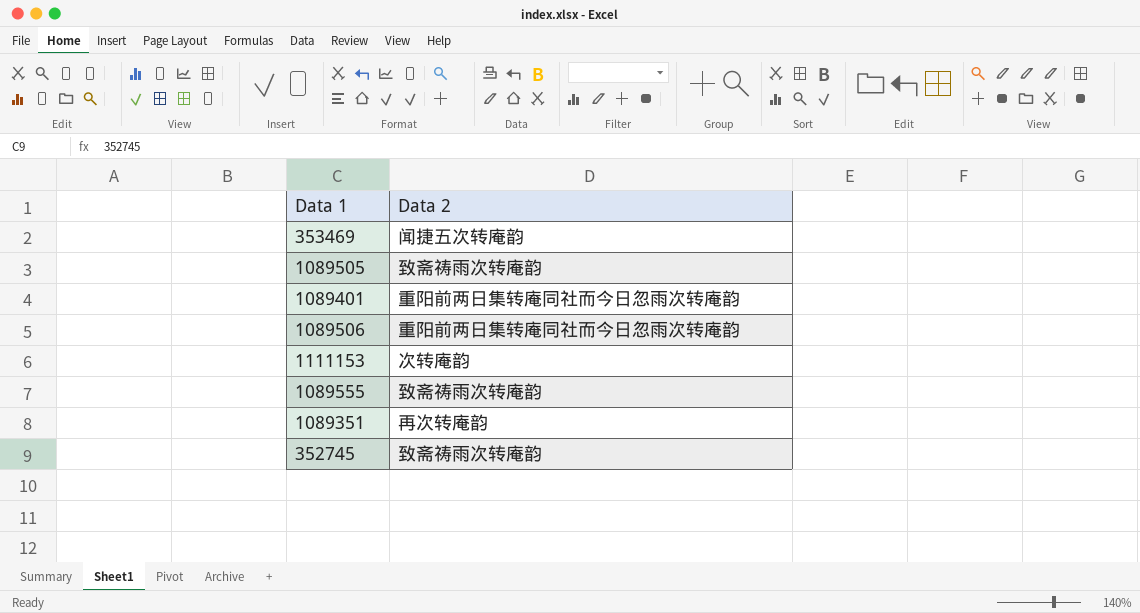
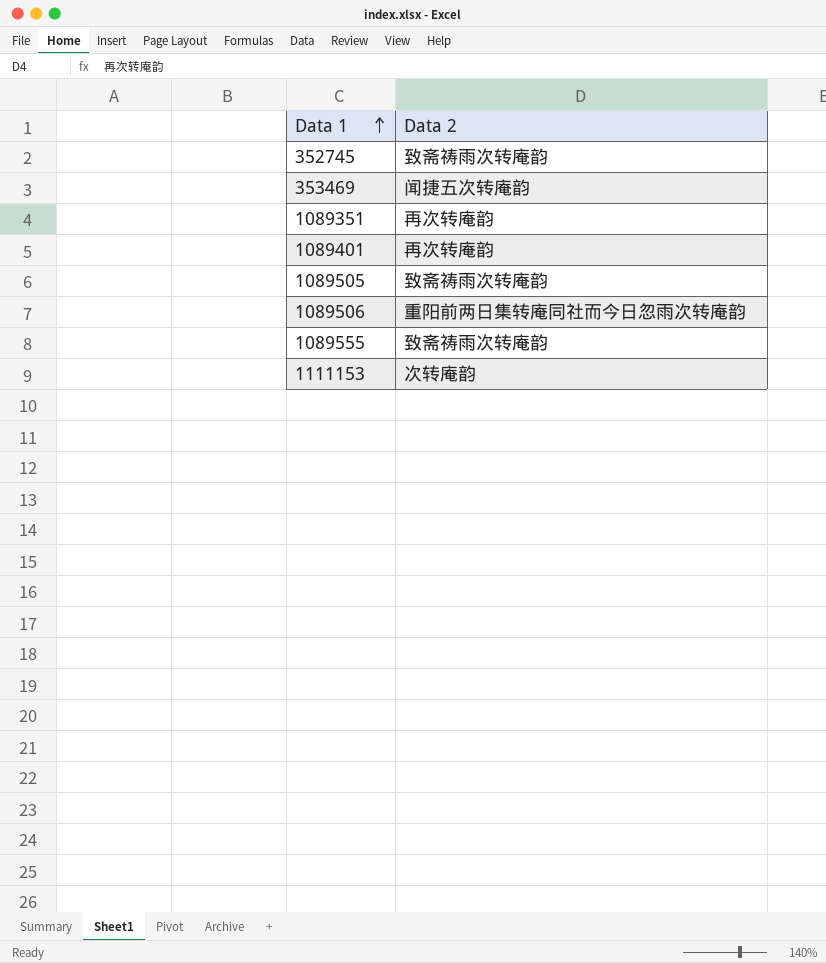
row order: none -> Data 1 ascending
1089401 | Data 2: 重阳前两日集转庵同社而今日忽雨次转庵韵 -> 再次转庵韵

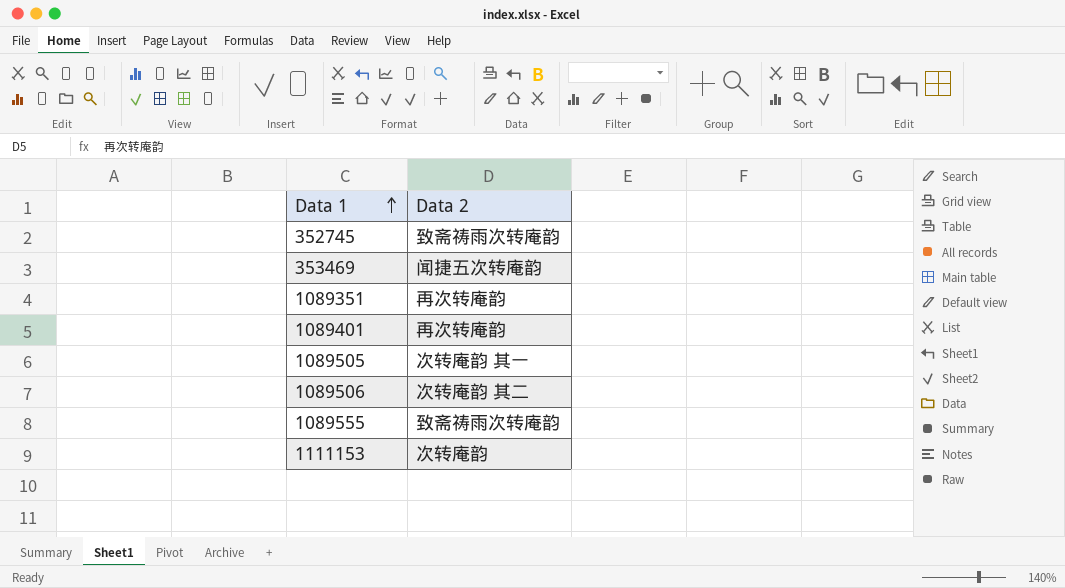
1089505 | Data 2: 致斋祷雨次转庵韵 -> 次转庵韵 其一
1089506 | Data 2: 重阳前两日集转庵同社而今日忽雨次转庵韵 -> 次转庵韵 其二

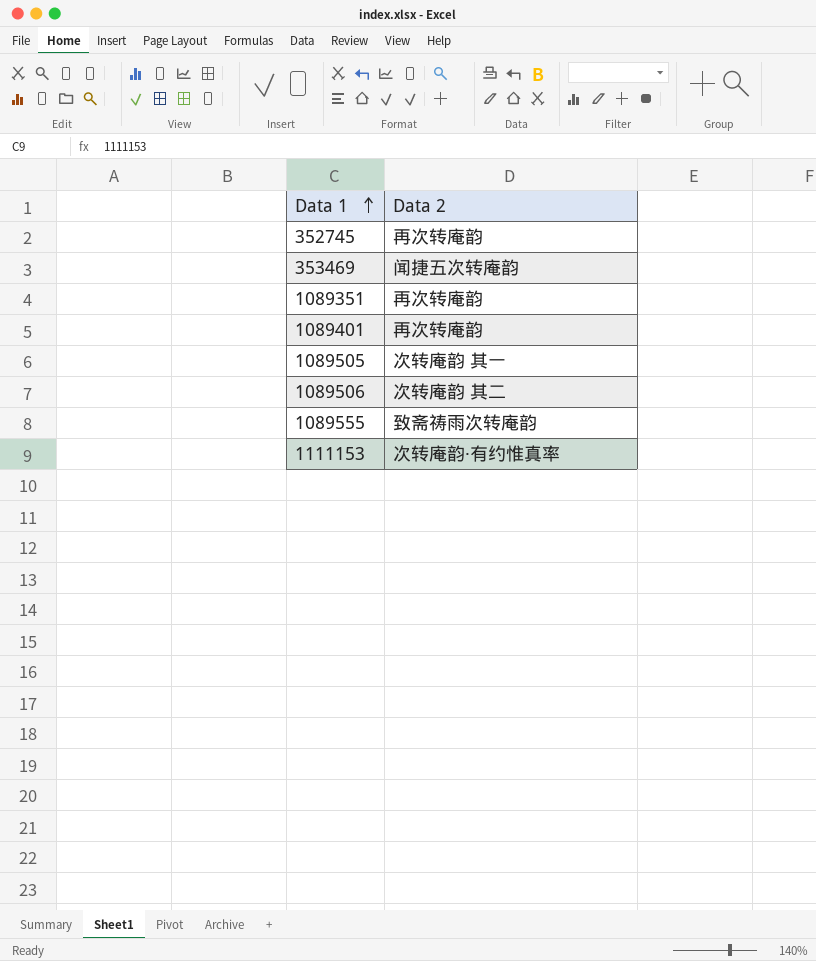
352745 | Data 2: 致斋祷雨次转庵韵 -> 再次转庵韵
1111153 | Data 2: 次转庵韵 -> 次转庵韵·有约惟真率

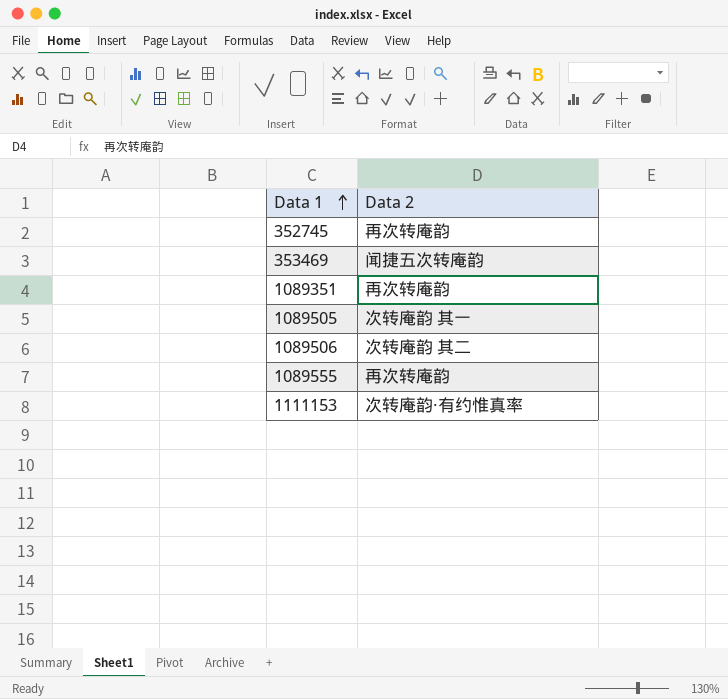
row 1089401: 再次转庵韵 -> none
1089555 | Data 2: 致斋祷雨次转庵韵 -> 再次转庵韵

